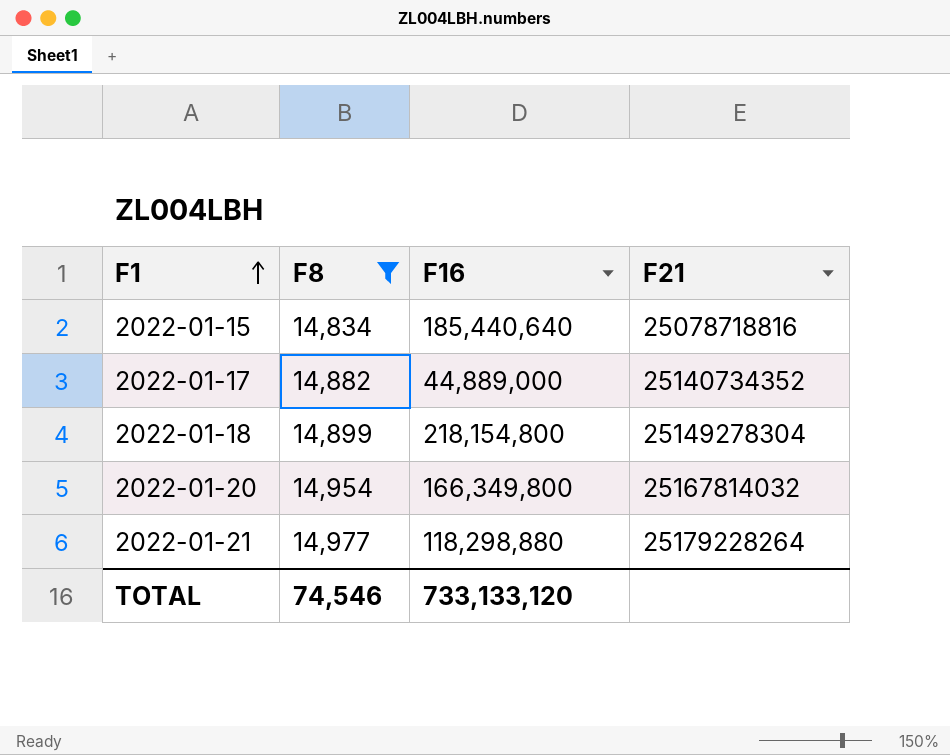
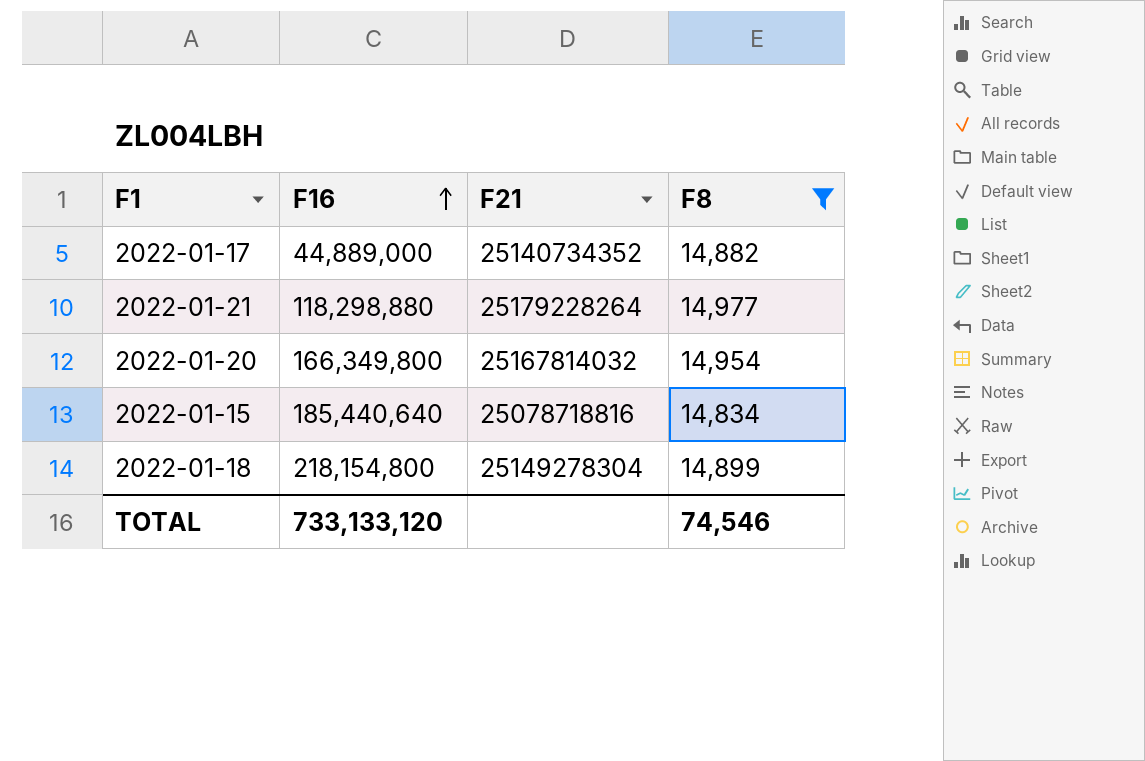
row order: F1 ascending -> F16 ascending
column F8 | position: 2 -> 4

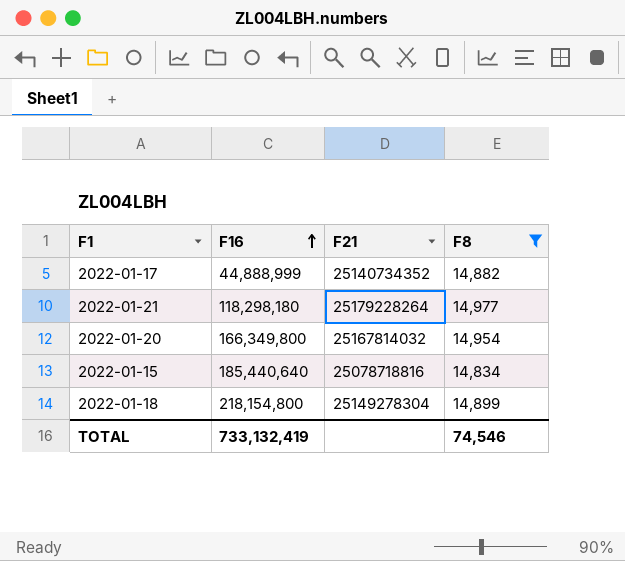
2022-01-17 | F16: 44,889,000 -> 44,888,999
2022-01-21 | F16: 118,298,880 -> 118,298,180
TOTAL | F16: 733,133,120 -> 733,132,419

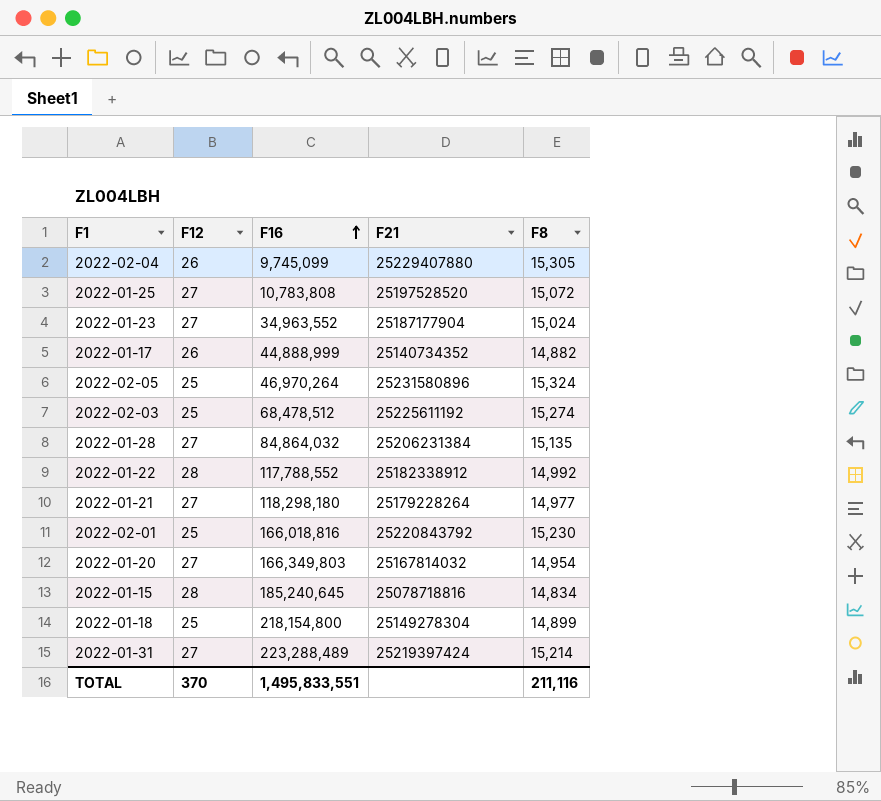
filter: F8 <= 14,977 -> none
column F12 | position: none -> 2
2022-01-20 | F16: 166,349,800 -> 166,349,803
2022-01-15 | F16: 185,440,640 -> 185,240,645
TOTAL | F16: 733,132,419 -> 1,495,833,551
TOTAL | F8: 74,546 -> 211,116

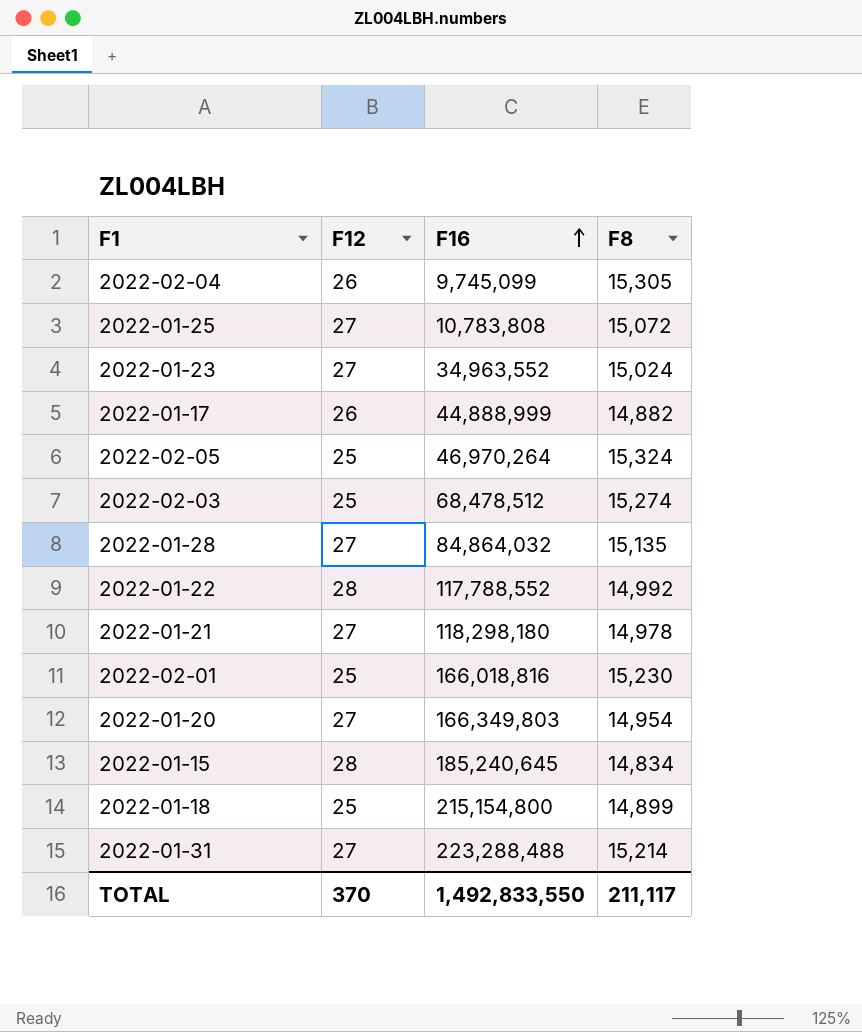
column F21 | position: 4 -> none
2022-01-21 | F8: 14,977 -> 14,978
2022-01-18 | F16: 218,154,800 -> 215,154,800
2022-01-31 | F16: 223,288,489 -> 223,288,488
TOTAL | F16: 1,495,833,551 -> 1,492,833,550
TOTAL | F8: 211,116 -> 211,117

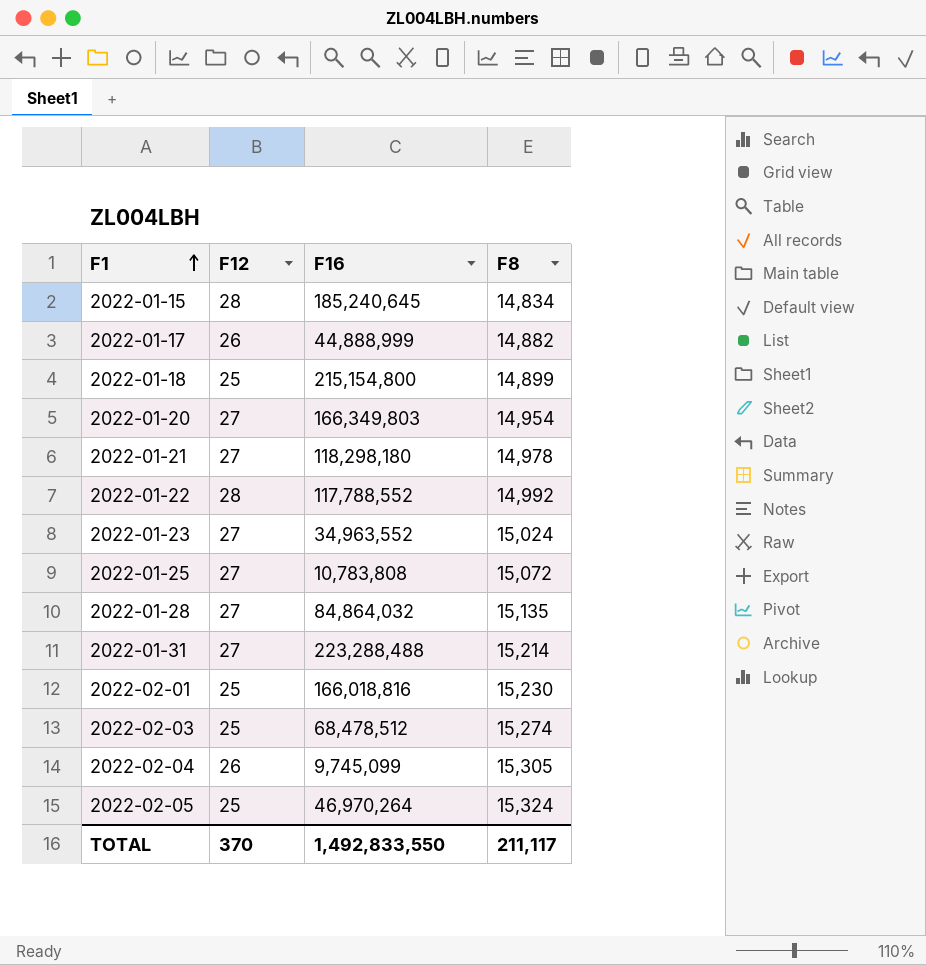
row order: F16 ascending -> F1 ascending

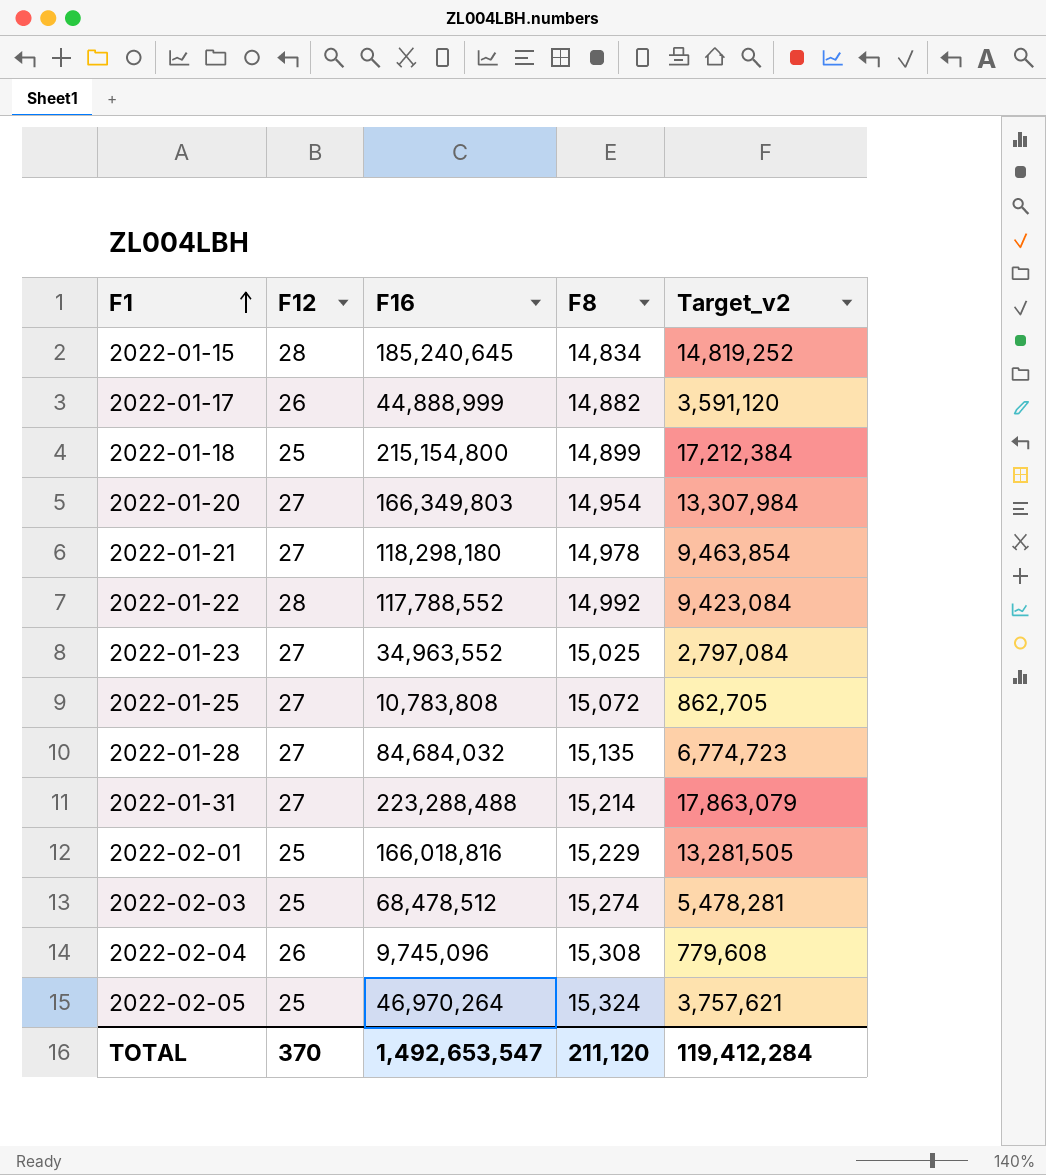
column Target_v2 | formula: none -> [F16] * 0.08
2022-01-23 | F8: 15,024 -> 15,025
2022-01-28 | F16: 84,864,032 -> 84,684,032
2022-02-01 | F8: 15,230 -> 15,229
2022-02-04 | F16: 9,745,099 -> 9,745,096
2022-02-04 | F8: 15,305 -> 15,308
TOTAL | F16: 1,492,833,550 -> 1,492,653,547
TOTAL | F8: 211,117 -> 211,120

